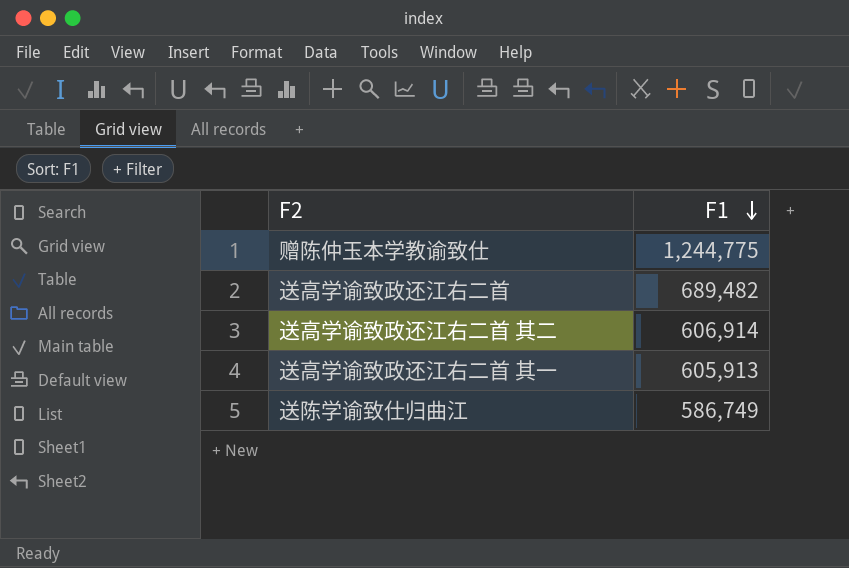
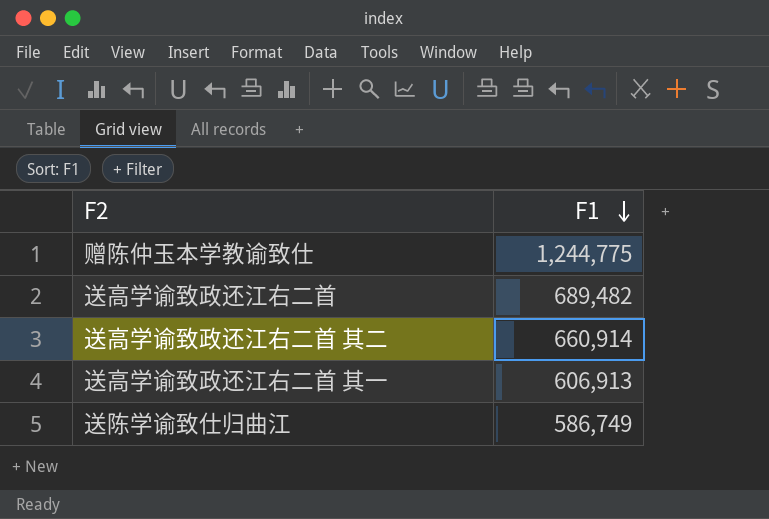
送高学谕致政还江右二首 其二 | F1: 606,914 -> 660,914
送高学谕致政还江右二首 其一 | F1: 605,913 -> 606,913

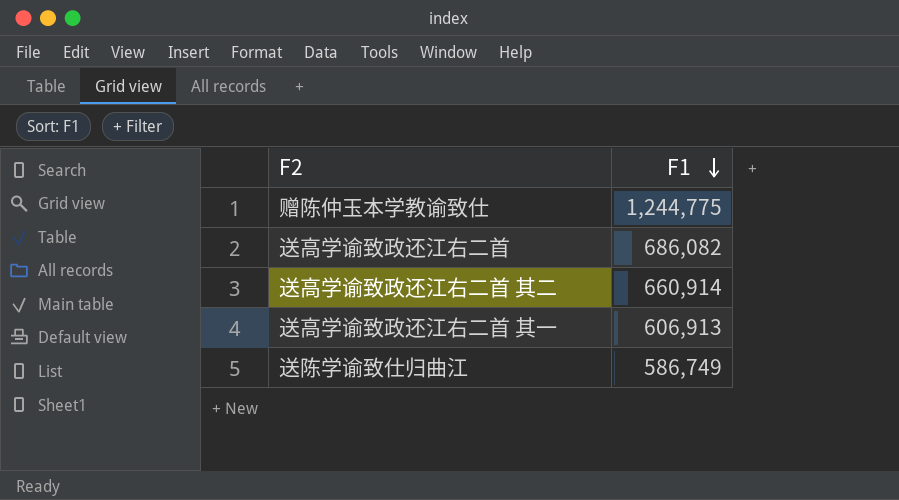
送高学谕致政还江右二首 | F1: 689,482 -> 686,082

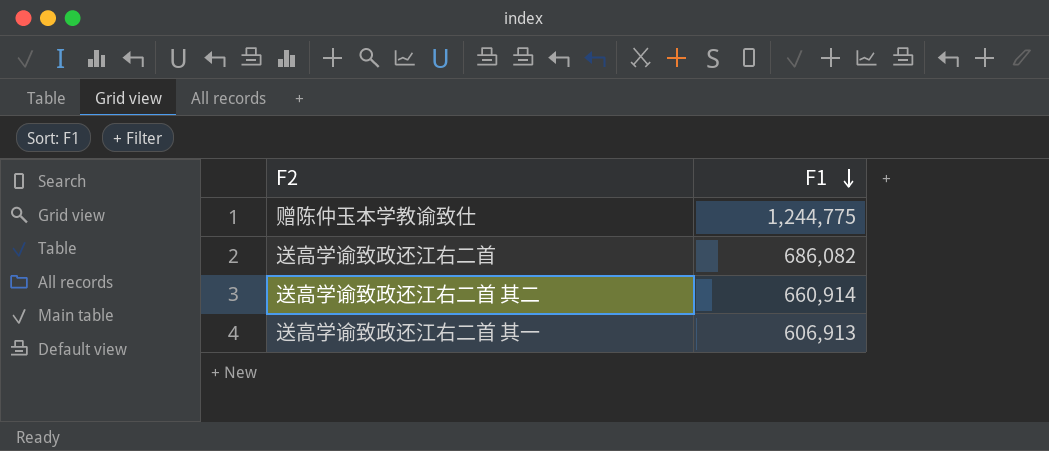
row 送陈学谕致仕归曲江: 586,749 -> none

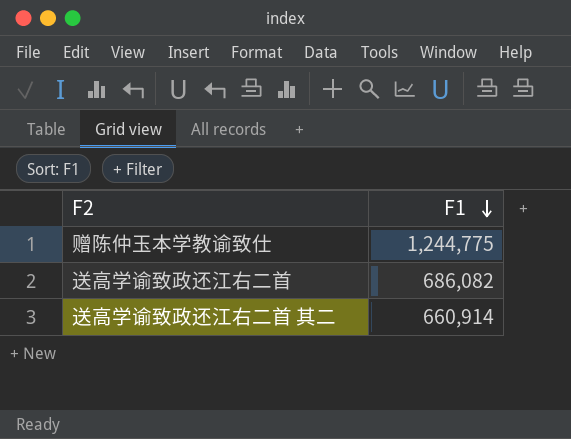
row 送高学谕致政还江右二首 其一: 606,913 -> none

